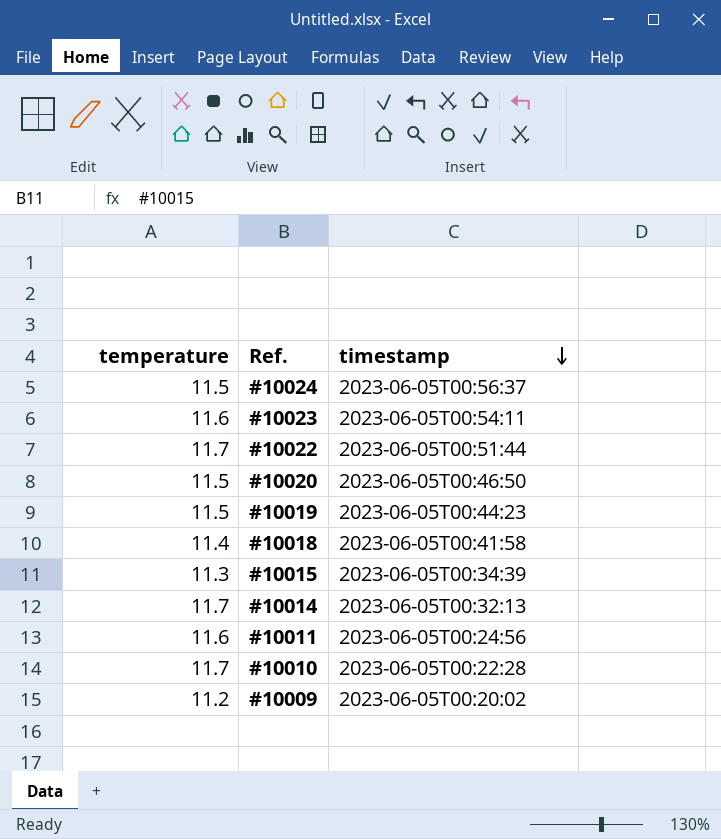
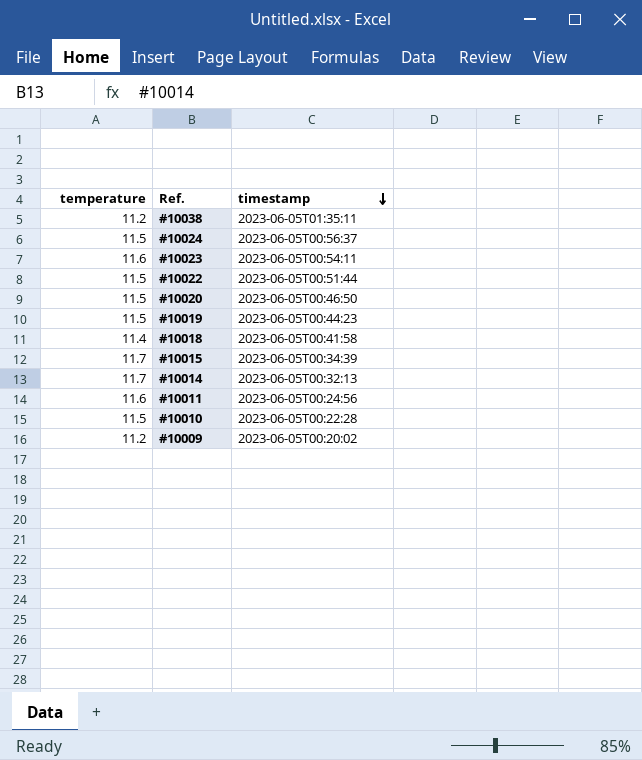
row #10038: none -> 11.2 | 2023-06-05T01:35:11
#10022 | temperature: 11.7 -> 11.5
#10015 | temperature: 11.3 -> 11.7
#10010 | temperature: 11.7 -> 11.5

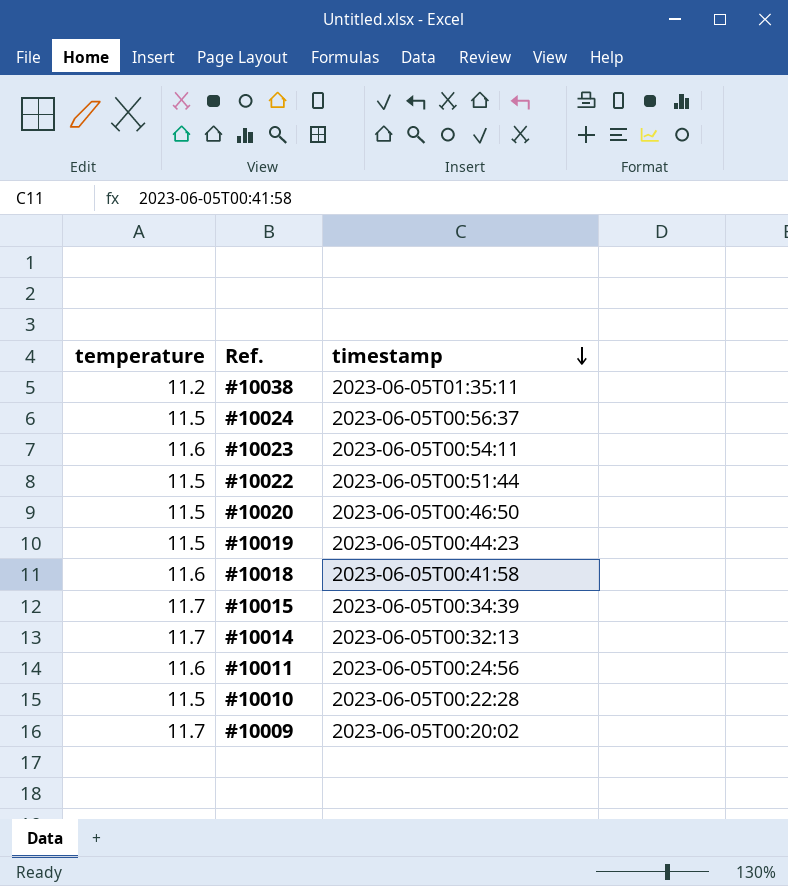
#10018 | temperature: 11.4 -> 11.6
#10009 | temperature: 11.2 -> 11.7

